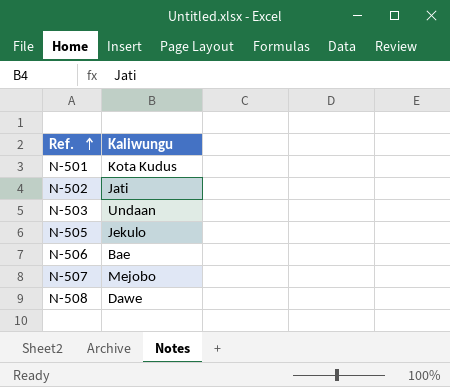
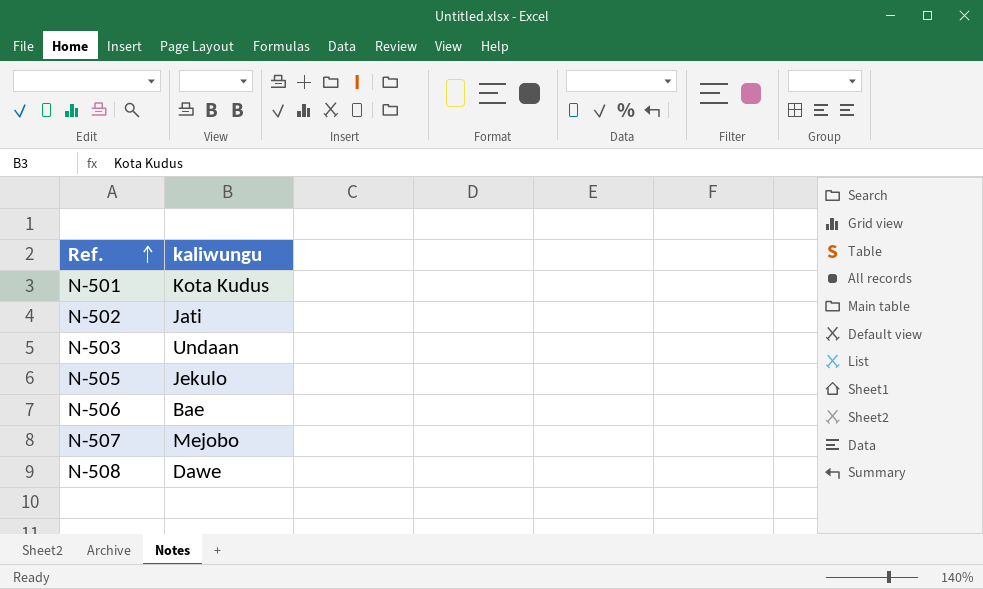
column name: Kaliwungu -> kaliwungu

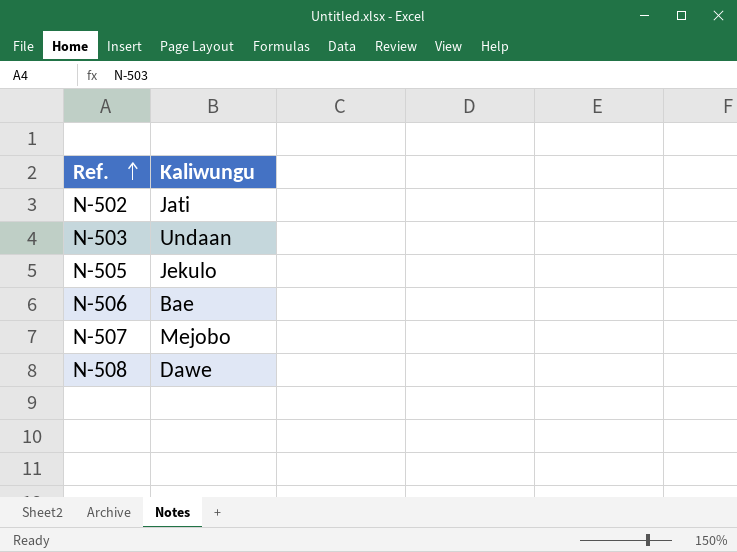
column name: kaliwungu -> Kaliwungu
row N-501: Kota Kudus -> none

